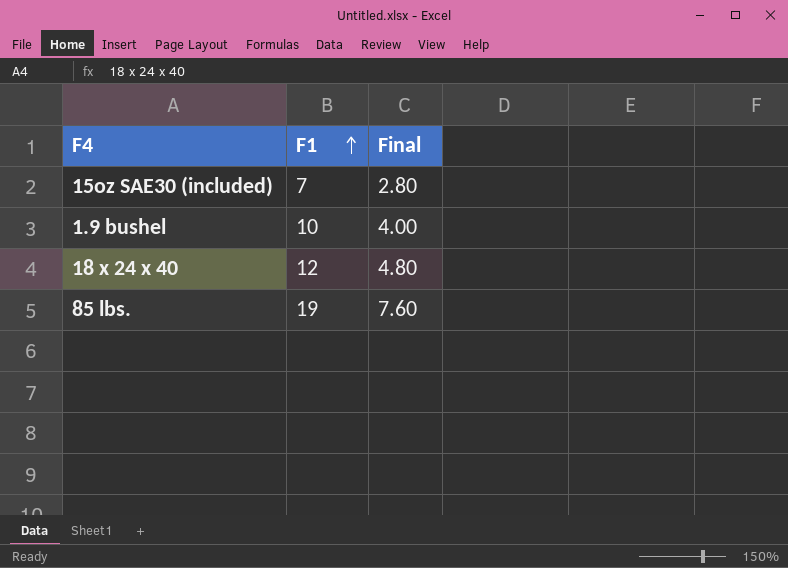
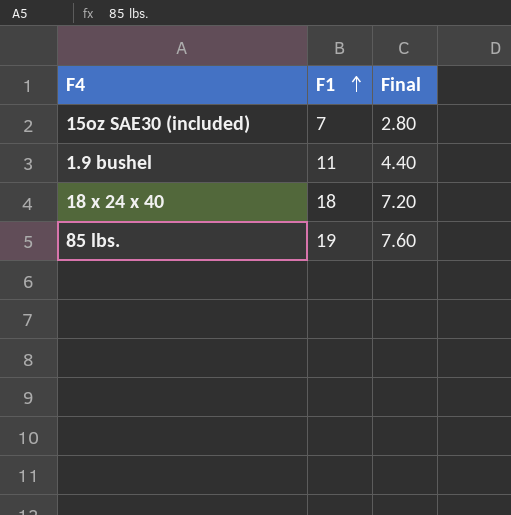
1.9 bushel | F1: 10 -> 11
1.9 bushel | Final: 4.00 -> 4.40
18 x 24 x 40 | F1: 12 -> 18
18 x 24 x 40 | Final: 4.80 -> 7.20

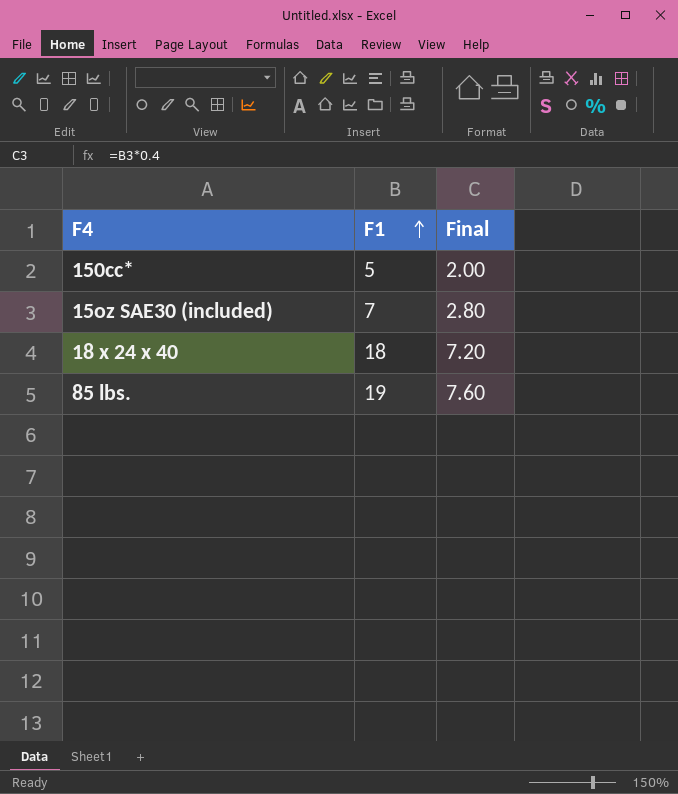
row 1.9 bushel: 11 | 4.40 -> none
row 150cc*: none -> 5 | 2.00

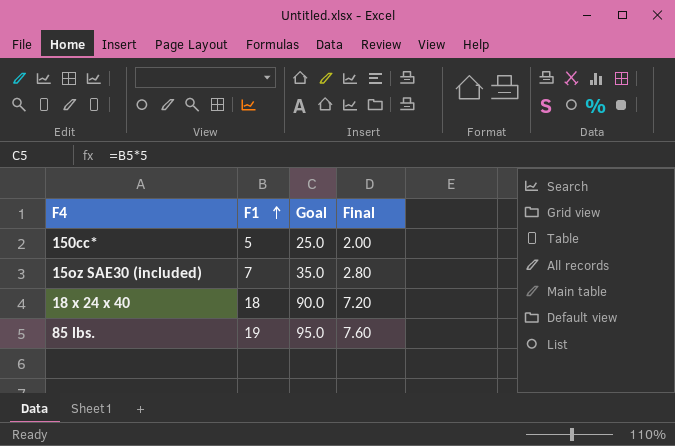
column Goal | formula: none -> [F1] * 5

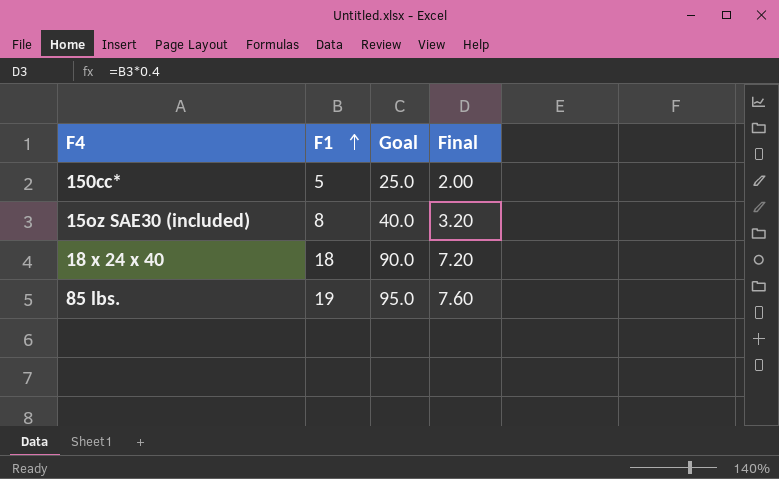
15oz SAE30 (included) | F1: 7 -> 8
15oz SAE30 (included) | Goal: 35.0 -> 40.0
15oz SAE30 (included) | Final: 2.80 -> 3.20

